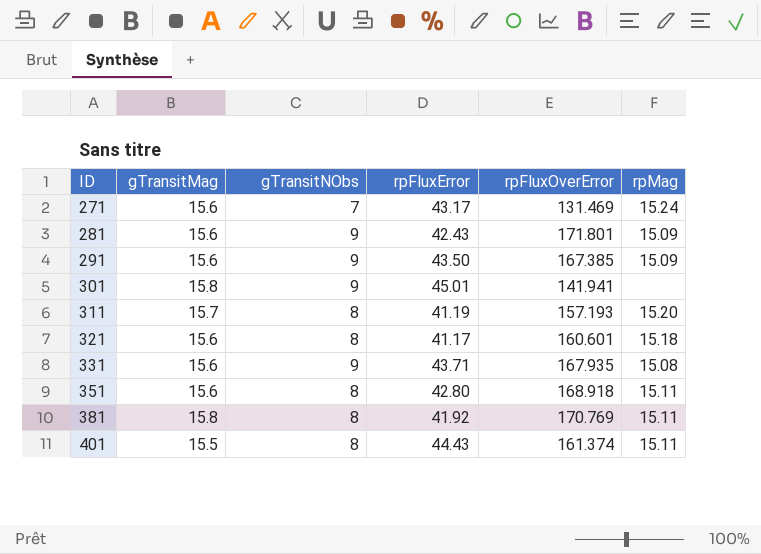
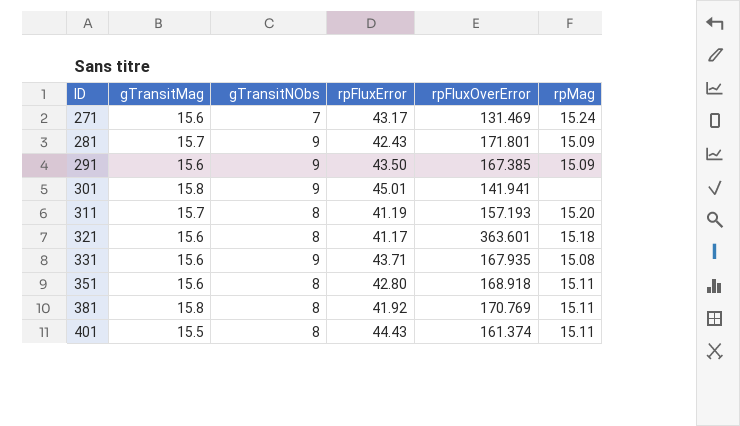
281 | gTransitMag: 15.6 -> 15.7
321 | rpFluxOverError: 160.601 -> 363.601

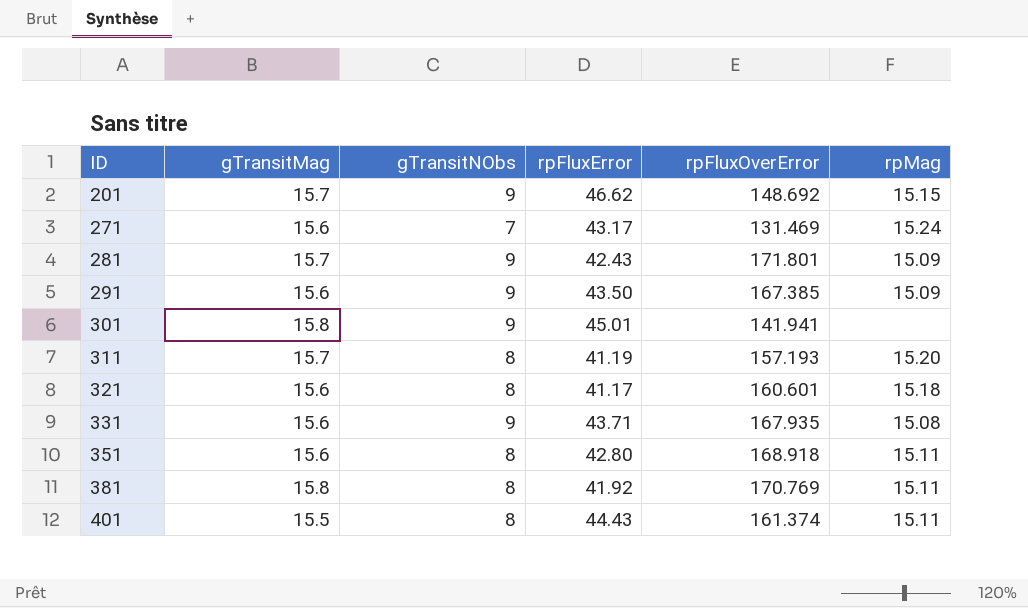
row 201: none -> 15.7 | 9 | 46.62 | 148.692 | 15.15
321 | rpFluxOverError: 363.601 -> 160.601

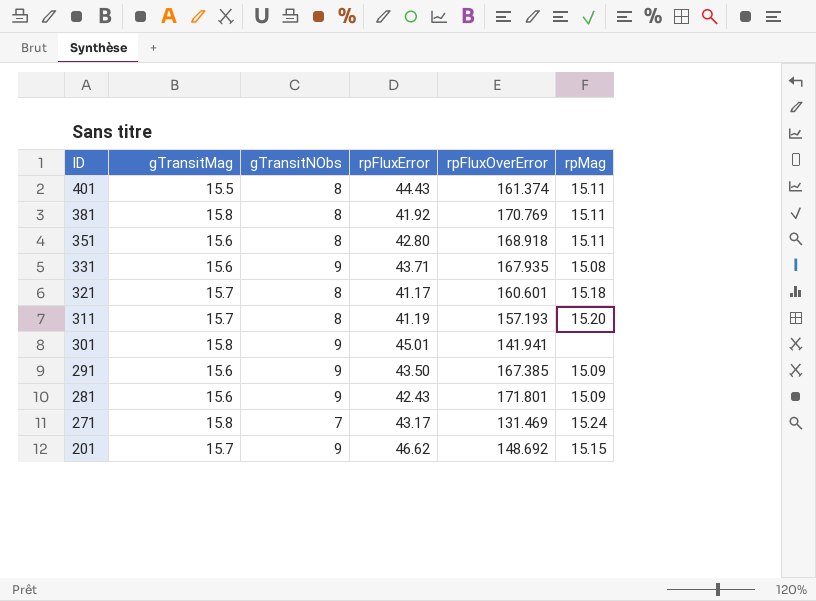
row order: ID ascending -> ID descending
321 | gTransitMag: 15.6 -> 15.7
281 | gTransitMag: 15.7 -> 15.6
271 | gTransitMag: 15.6 -> 15.8

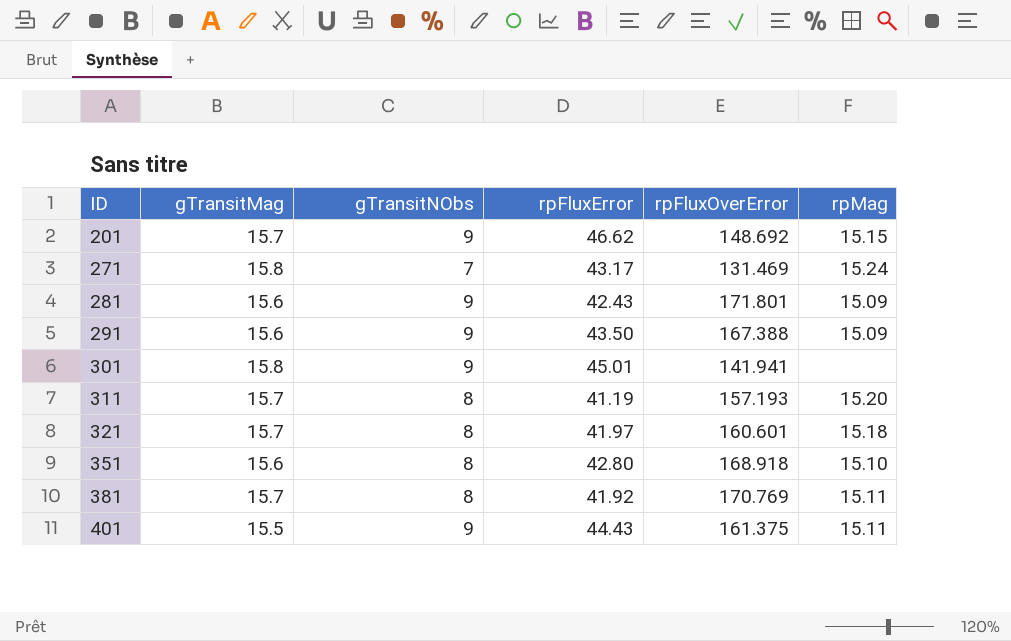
row order: ID descending -> ID ascending
row 331: 15.6 | 9 | 43.71 | 167.935 | 15.08 -> none
291 | rpFluxOverError: 167.385 -> 167.388
321 | rpFluxError: 41.17 -> 41.97
351 | rpMag: 15.11 -> 15.10
381 | gTransitMag: 15.8 -> 15.7
401 | gTransitNObs: 8 -> 9
401 | rpFluxOverError: 161.374 -> 161.375

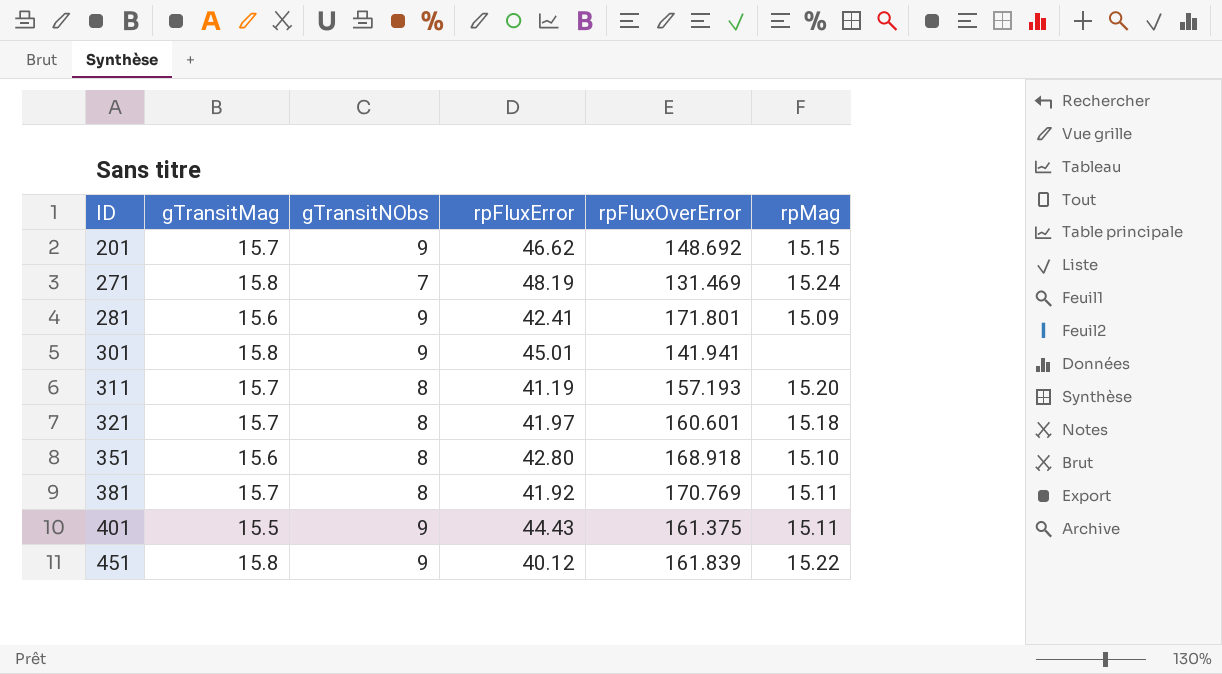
row 291: 15.6 | 9 | 43.50 | 167.388 | 15.09 -> none
271 | rpFluxError: 43.17 -> 48.19
281 | rpFluxError: 42.43 -> 42.41
row 451: none -> 15.8 | 9 | 40.12 | 161.839 | 15.22

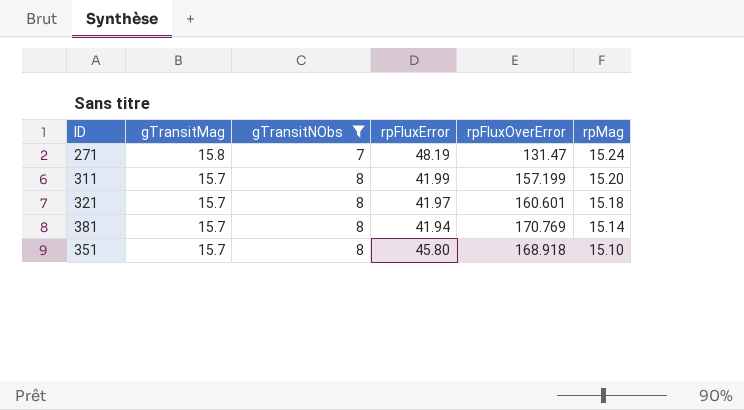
filter: none -> gTransitNObs != 9
row order: ID ascending -> gTransitMag descending
271 | rpFluxOverError: 131.469 -> 131.47
311 | rpFluxError: 41.19 -> 41.99
311 | rpFluxOverError: 157.193 -> 157.199
381 | rpFluxError: 41.92 -> 41.94
381 | rpMag: 15.11 -> 15.14
351 | gTransitMag: 15.6 -> 15.7
351 | rpFluxError: 42.80 -> 45.80

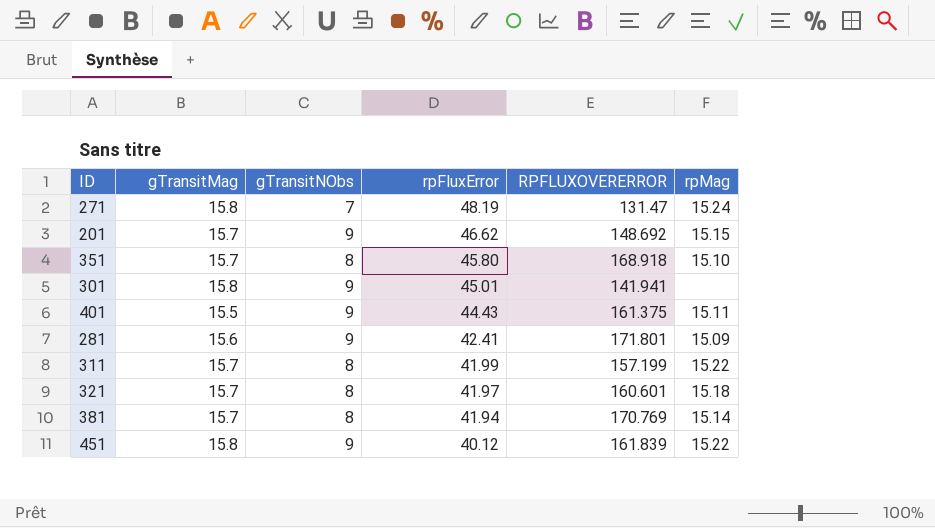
filter: gTransitNObs != 9 -> none
row order: gTransitMag descending -> rpFluxError descending
column name: rpFluxOverError -> RPFLUXOVERERROR
311 | rpMag: 15.20 -> 15.22

